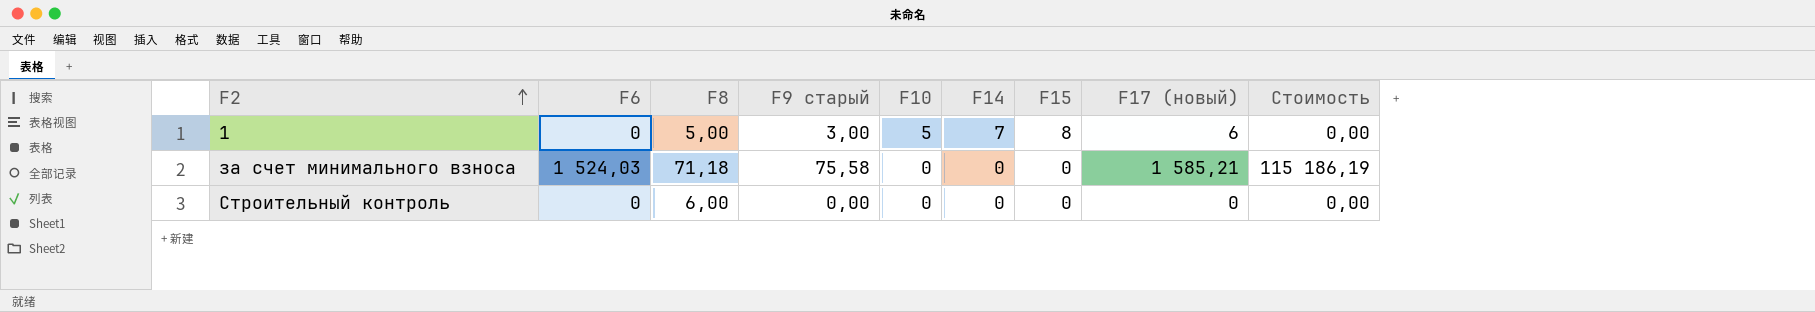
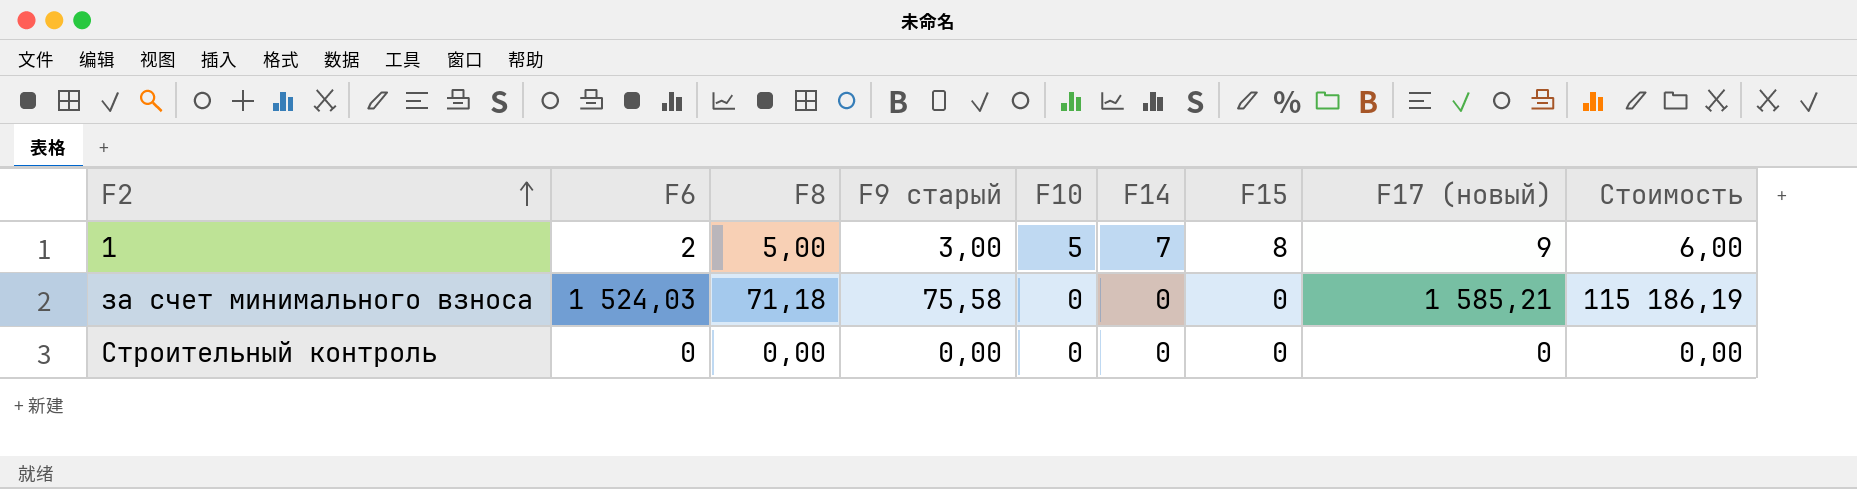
1 | F6: 0 -> 2
1 | F17 (новый): 6 -> 9
1 | Стоимость: 0,00 -> 6,00
Строительный контроль | F8: 6,00 -> 0,00

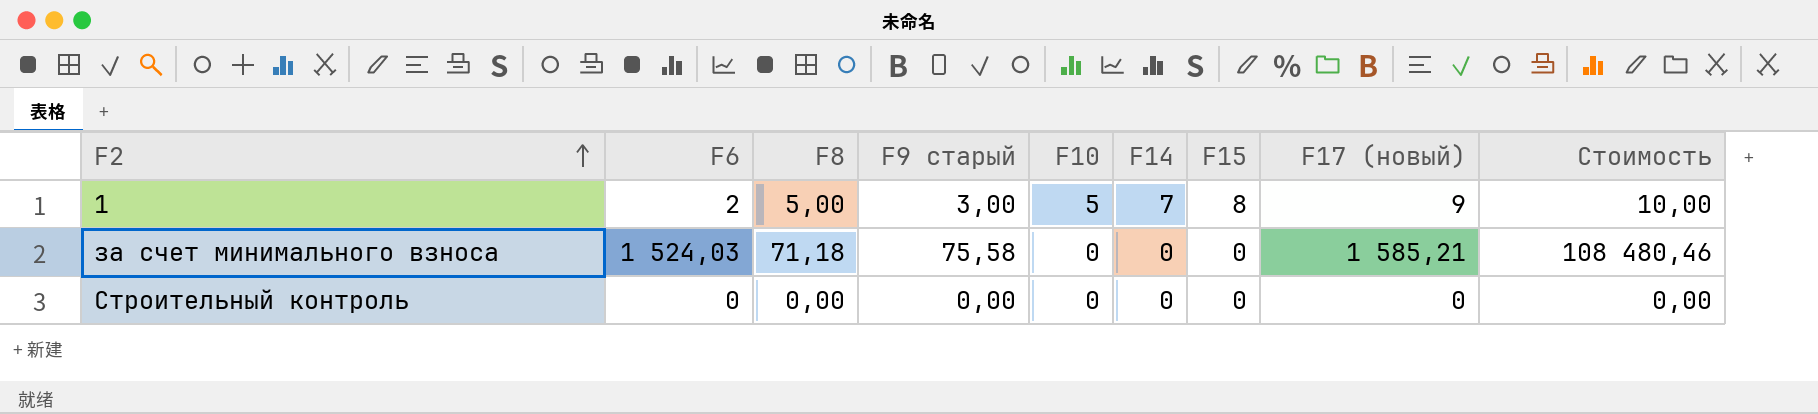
column Стоимость | formula: [F6] * [F9 старый] -> [F6] * [F8]

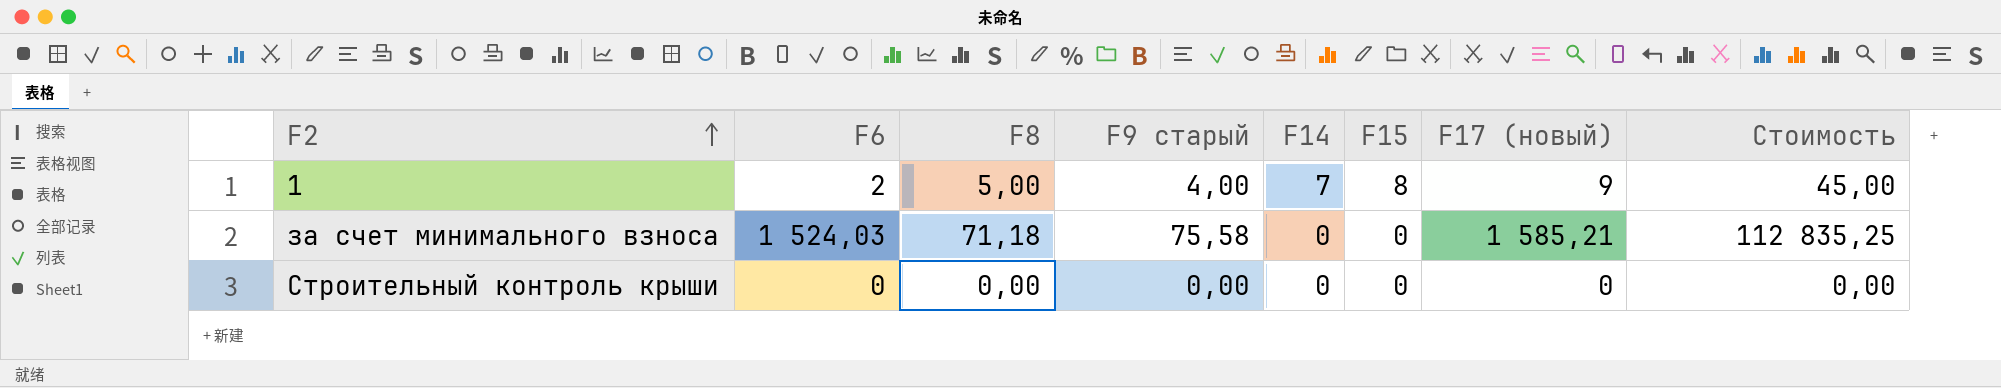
column F10 | position: 5 -> none
column Стоимость | formula: [F6] * [F8] -> [F8] * [F17 (новый)]
row Строительный контроль: 0 | 0,00 | 0,00 | 0 | 0 | 0 | 0 | 0,00 -> none
1 | F9 старый: 3,00 -> 4,00
row Строительный контроль крыши: none -> 0 | 0,00 | 0,00 | 0 | 0 | 0 | 0,00

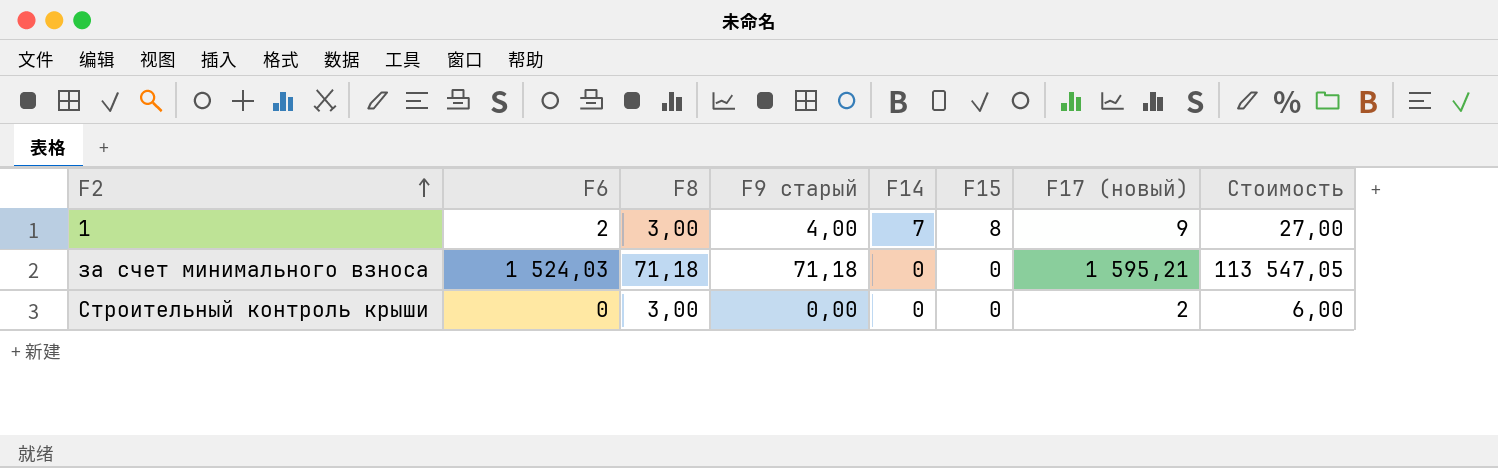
1 | F8: 5,00 -> 3,00
1 | Стоимость: 45,00 -> 27,00
за счет минимального взноса | F9 старый: 75,58 -> 71,18
за счет минимального взноса | F17 (новый): 1 585,21 -> 1 595,21
за счет минимального взноса | Стоимость: 112 835,25 -> 113 547,05
Строительный контроль крыши | F8: 0,00 -> 3,00
Строительный контроль крыши | F17 (новый): 0 -> 2
Строительный контроль крыши | Стоимость: 0,00 -> 6,00

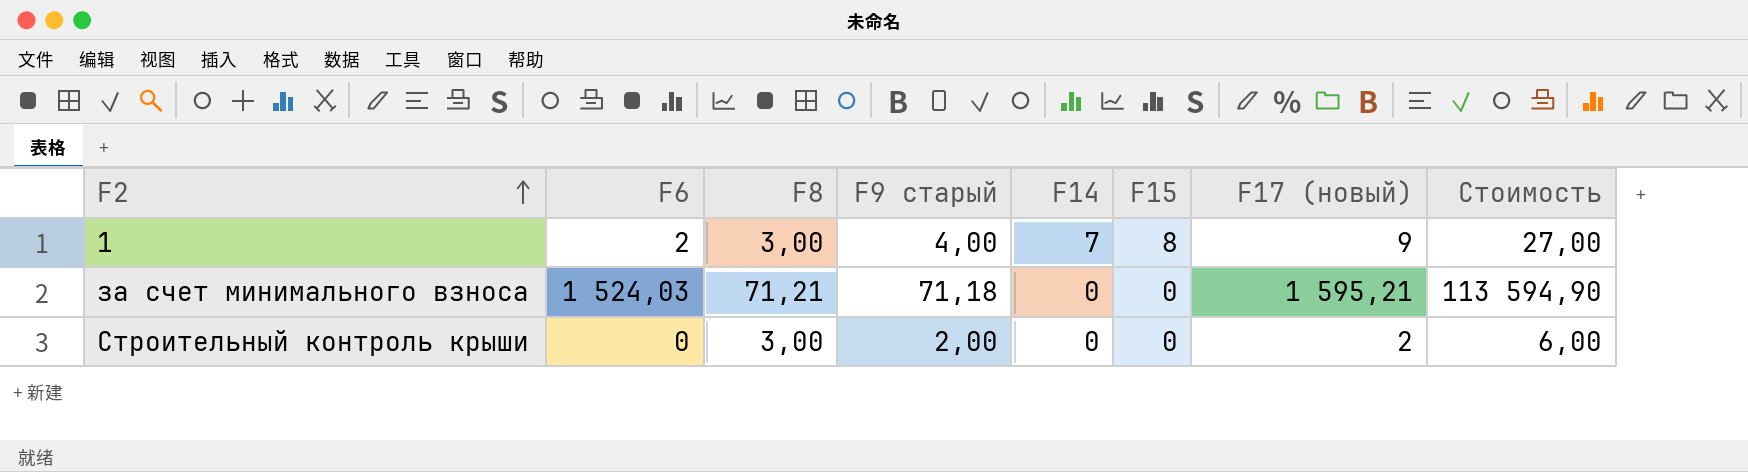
за счет минимального взноса | F8: 71,18 -> 71,21
за счет минимального взноса | Стоимость: 113 547,05 -> 113 594,90
Строительный контроль крыши | F9 старый: 0,00 -> 2,00

